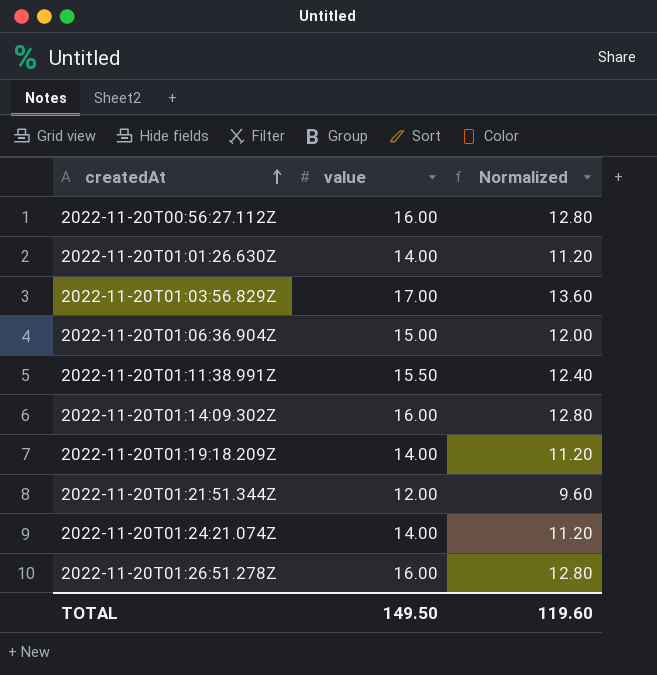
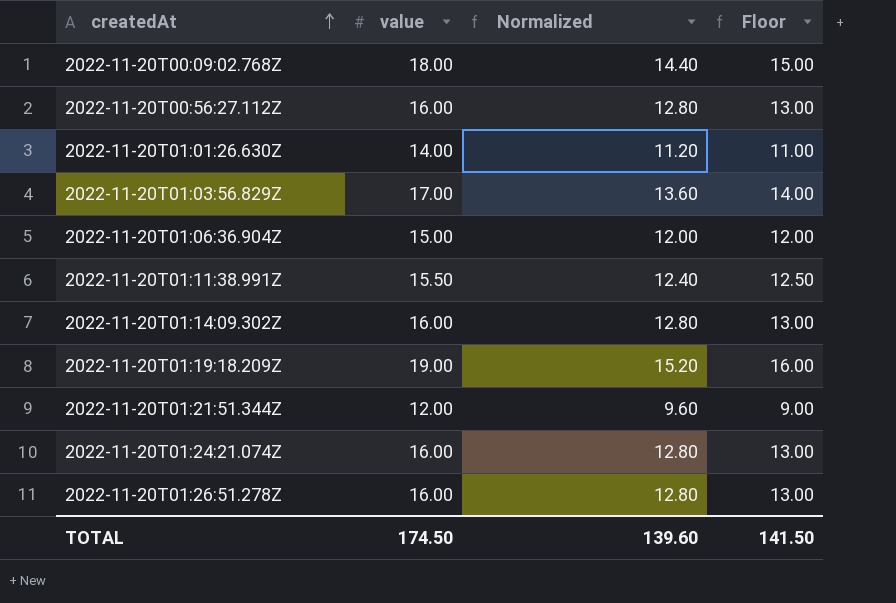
column Floor | formula: none -> [value] - 3
row 2022-11-20T00:09:02.768Z: none -> 18.00 | 14.40 | 15.00
2022-11-20T01:19:18.209Z | value: 14.00 -> 19.00
2022-11-20T01:19:18.209Z | Normalized: 11.20 -> 15.20
2022-11-20T01:24:21.074Z | value: 14.00 -> 16.00
2022-11-20T01:24:21.074Z | Normalized: 11.20 -> 12.80
TOTAL | value: 149.50 -> 174.50
TOTAL | Normalized: 119.60 -> 139.60

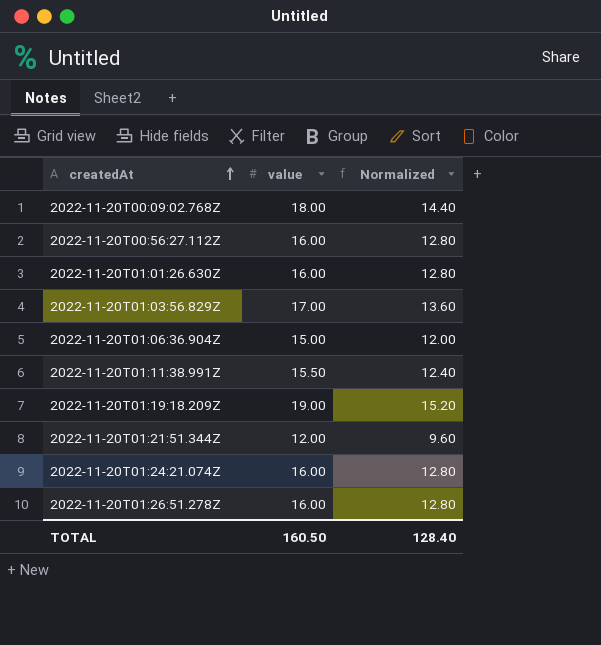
column Floor | formula: [value] - 3 -> none
row 2022-11-20T01:14:09.302Z: 16.00 | 12.80 | 13.00 -> none
2022-11-20T01:01:26.630Z | value: 14.00 -> 16.00
2022-11-20T01:01:26.630Z | Normalized: 11.20 -> 12.80
TOTAL | value: 174.50 -> 160.50
TOTAL | Normalized: 139.60 -> 128.40

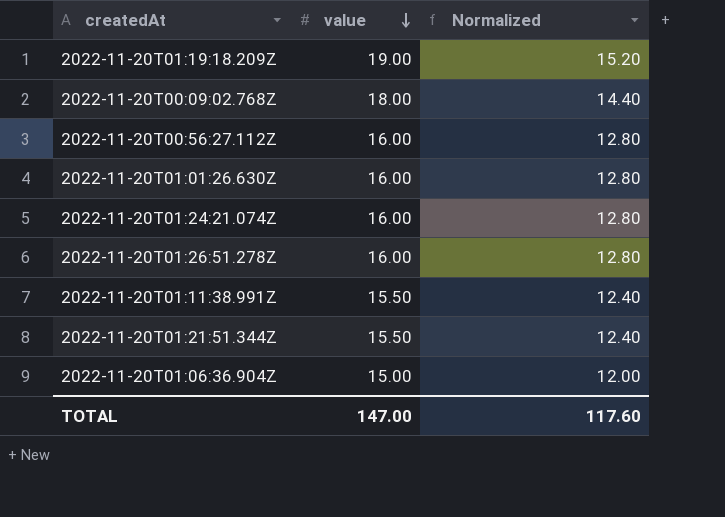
row order: createdAt ascending -> value descending
row 2022-11-20T01:03:56.829Z: 17.00 | 13.60 -> none
2022-11-20T01:21:51.344Z | value: 12.00 -> 15.50
2022-11-20T01:21:51.344Z | Normalized: 9.60 -> 12.40
TOTAL | value: 160.50 -> 147.00
TOTAL | Normalized: 128.40 -> 117.60

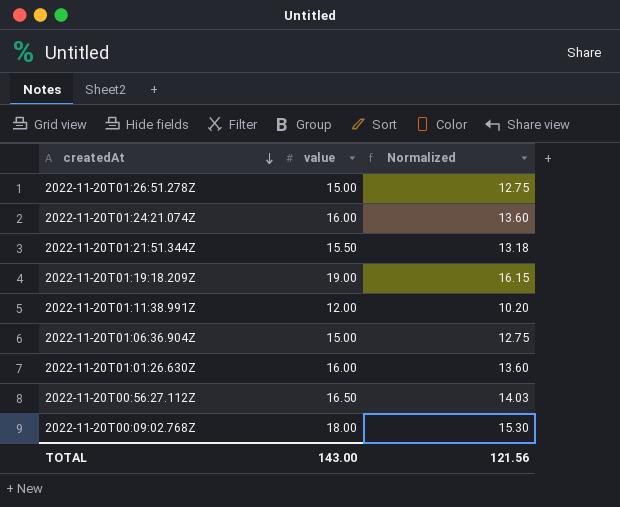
row order: value descending -> createdAt descending
column Normalized | formula: [value] * 0.8 -> [value] * 0.85
2022-11-20T01:26:51.278Z | value: 16.00 -> 15.00
2022-11-20T01:11:38.991Z | value: 15.50 -> 12.00
2022-11-20T00:56:27.112Z | value: 16.00 -> 16.50
TOTAL | value: 147.00 -> 143.00
TOTAL | Normalized: 117.60 -> 121.56

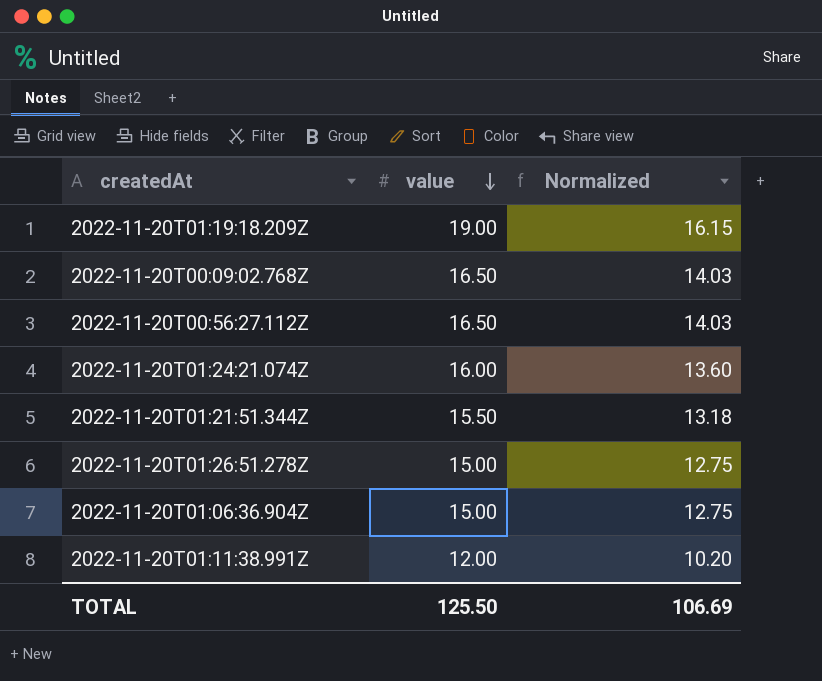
row order: createdAt descending -> value descending
row 2022-11-20T01:01:26.630Z: 16.00 | 13.60 -> none
2022-11-20T00:09:02.768Z | value: 18.00 -> 16.50
2022-11-20T00:09:02.768Z | Normalized: 15.30 -> 14.03
TOTAL | value: 143.00 -> 125.50
TOTAL | Normalized: 121.56 -> 106.69

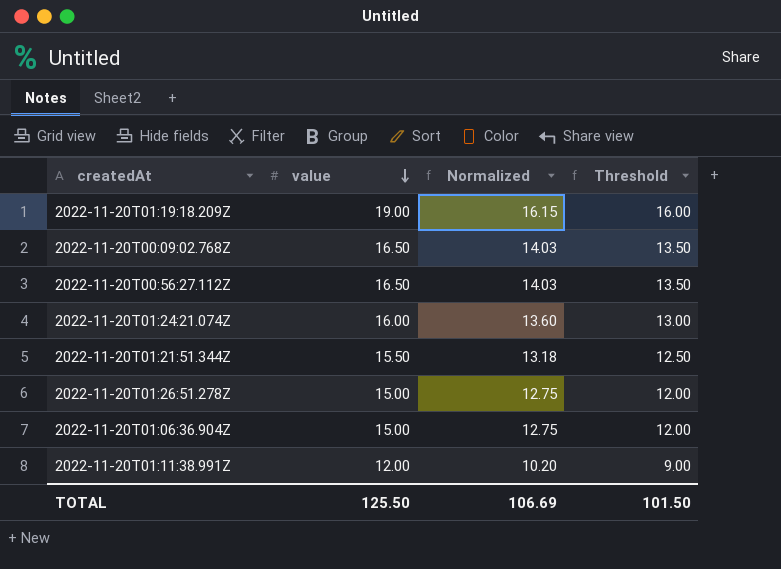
column Threshold | formula: none -> [value] - 3

